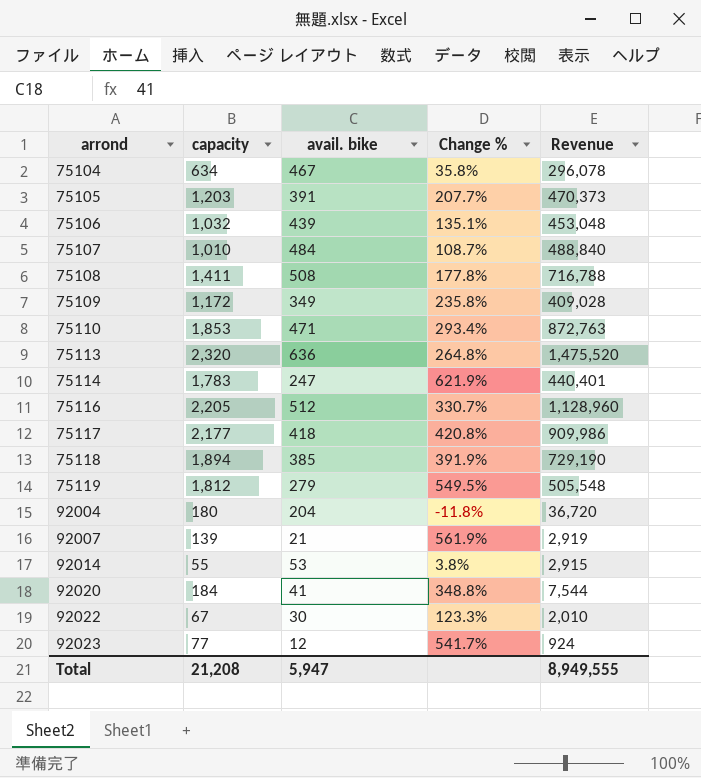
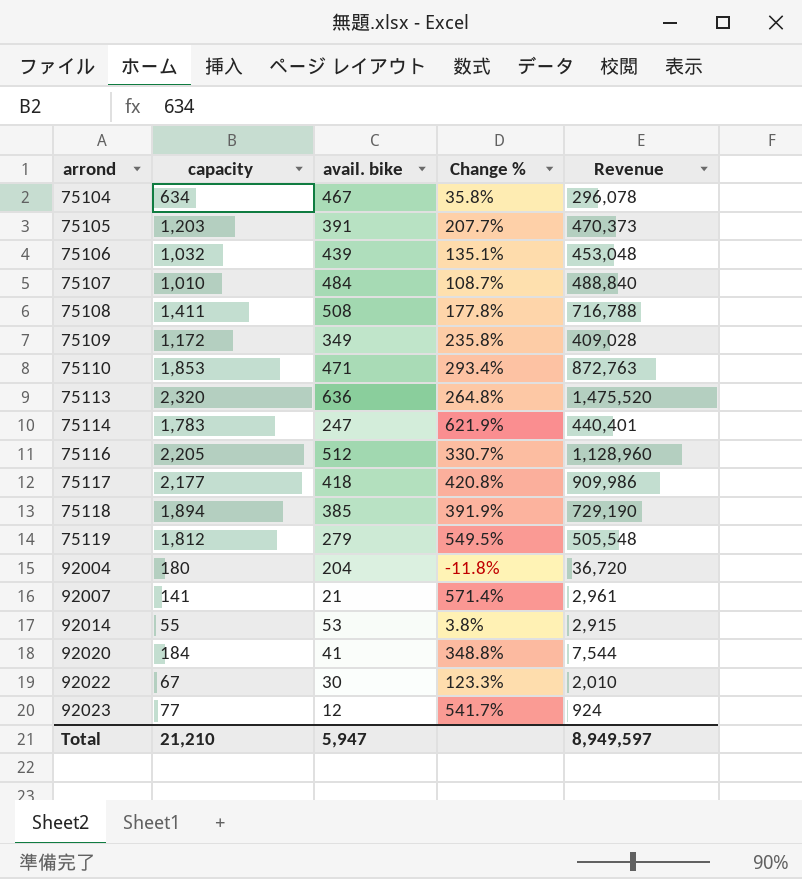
92007 | capacity: 139 -> 141
92007 | Change %: 561.9% -> 571.4%
92007 | Revenue: 2,919 -> 2,961
Total | capacity: 21,208 -> 21,210
Total | Revenue: 8,949,555 -> 8,949,597

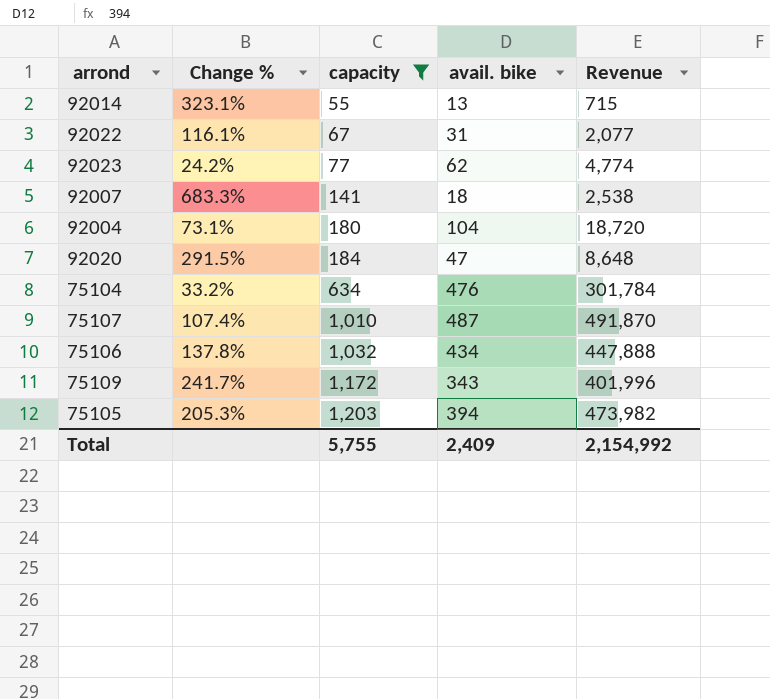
filter: none -> capacity <= 1,203
row order: arrond ascending -> capacity ascending
column Change % | position: 4 -> 2
92014 | Change %: 3.8% -> 323.1%
92014 | avail. bike: 53 -> 13
92014 | Revenue: 2,915 -> 715
92022 | Change %: 123.3% -> 116.1%
92022 | avail. bike: 30 -> 31
92022 | Revenue: 2,010 -> 2,077
92023 | Change %: 541.7% -> 24.2%
92023 | avail. bike: 12 -> 62
92023 | Revenue: 924 -> 4,774
92007 | Change %: 571.4% -> 683.3%
92007 | avail. bike: 21 -> 18
92007 | Revenue: 2,961 -> 2,538
92004 | Change %: -11.8% -> 73.1%
92004 | avail. bike: 204 -> 104
92004 | Revenue: 36,720 -> 18,720
92020 | Change %: 348.8% -> 291.5%
92020 | avail. bike: 41 -> 47
92020 | Revenue: 7,544 -> 8,648
75104 | Change %: 35.8% -> 33.2%
75104 | avail. bike: 467 -> 476
75104 | Revenue: 296,078 -> 301,784
75107 | Change %: 108.7% -> 107.4%
75107 | avail. bike: 484 -> 487
75107 | Revenue: 488,840 -> 491,870
75106 | Change %: 135.1% -> 137.8%
75106 | avail. bike: 439 -> 434
75106 | Revenue: 453,048 -> 447,888
75109 | Change %: 235.8% -> 241.7%
75109 | avail. bike: 349 -> 343
75109 | Revenue: 409,028 -> 401,996
75105 | Change %: 207.7% -> 205.3%
75105 | avail. bike: 391 -> 394
75105 | Revenue: 470,373 -> 473,982
Total | capacity: 21,210 -> 5,755
Total | avail. bike: 5,947 -> 2,409
Total | Revenue: 8,949,597 -> 2,154,992

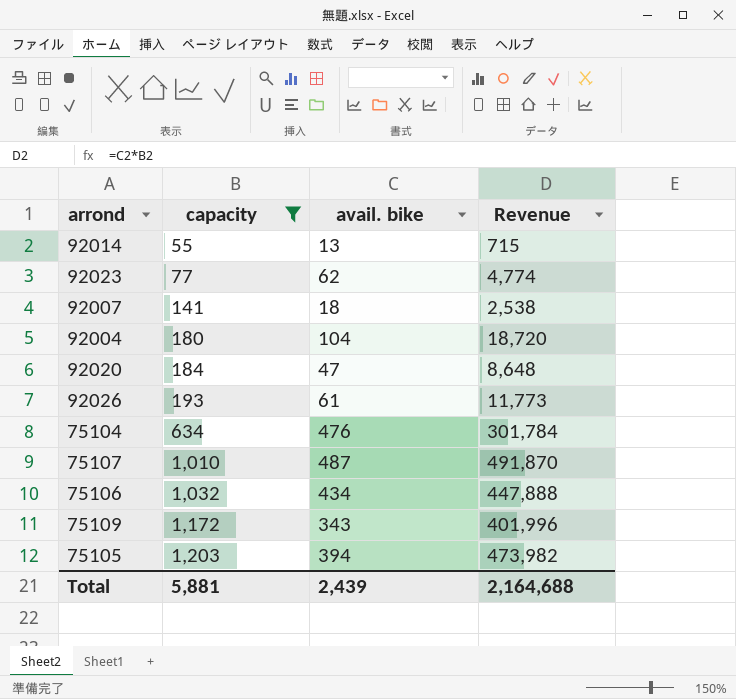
column Change % | formula: ([capacity] - [avail. bike]) / [avail. bike] -> none
row 92022: 116.1% | 67 | 31 | 2,077 -> none
row 92026: none -> 193 | 61 | 11,773
Total | capacity: 5,755 -> 5,881
Total | avail. bike: 2,409 -> 2,439
Total | Revenue: 2,154,992 -> 2,164,688

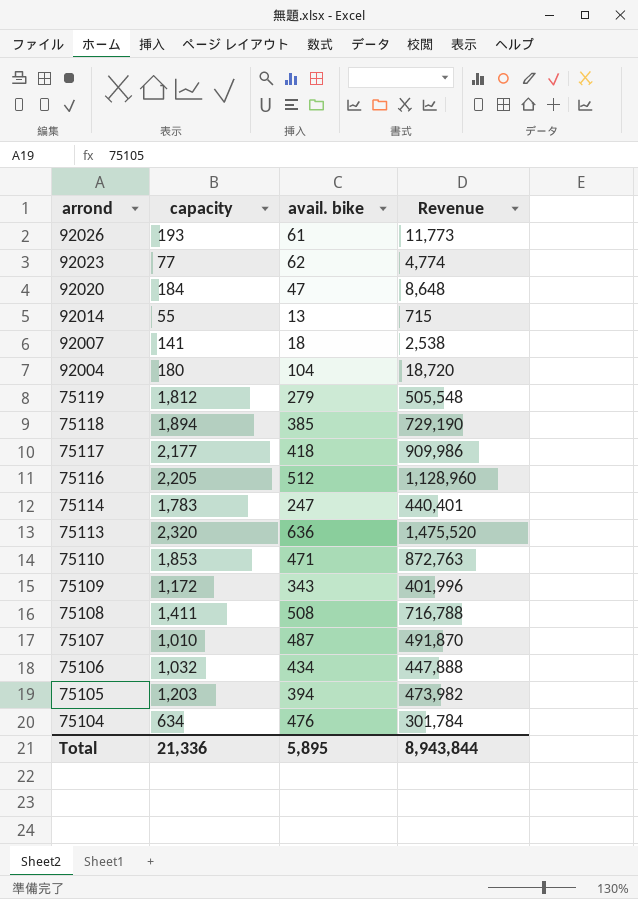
filter: capacity <= 1,203 -> none
row order: capacity ascending -> arrond descending
Total | capacity: 5,881 -> 21,336
Total | avail. bike: 2,439 -> 5,895
Total | Revenue: 2,164,688 -> 8,943,844

